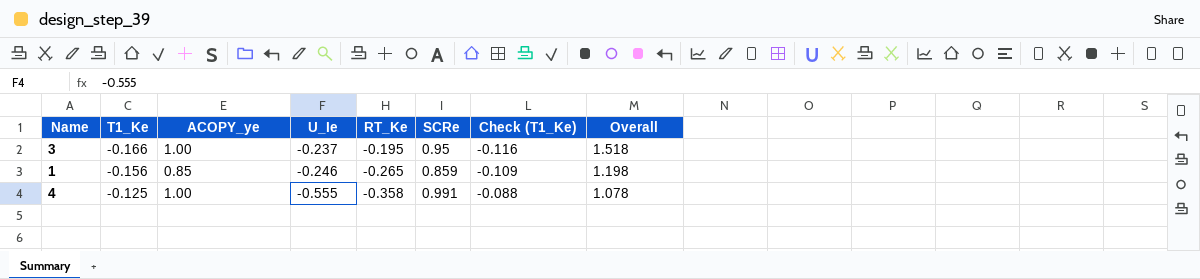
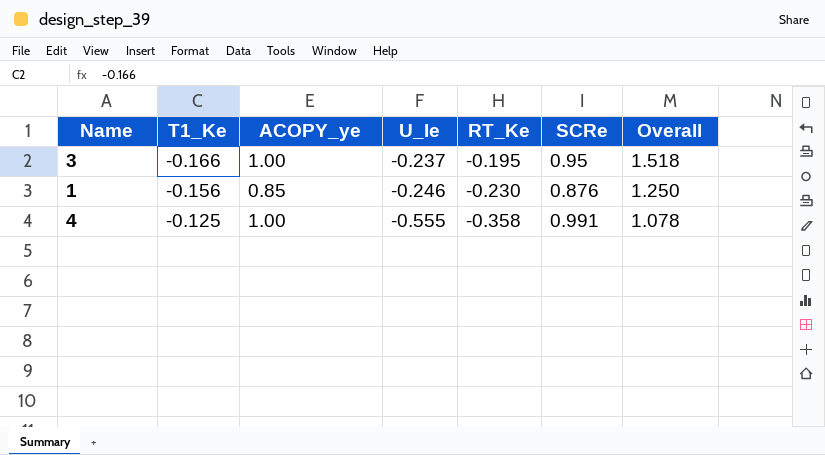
column Check (T1_Ke) | formula: [T1_Ke] * 0.7 -> none
1 | RT_Ke: -0.265 -> -0.230
1 | SCRe: 0.859 -> 0.876
1 | Overall: 1.198 -> 1.250

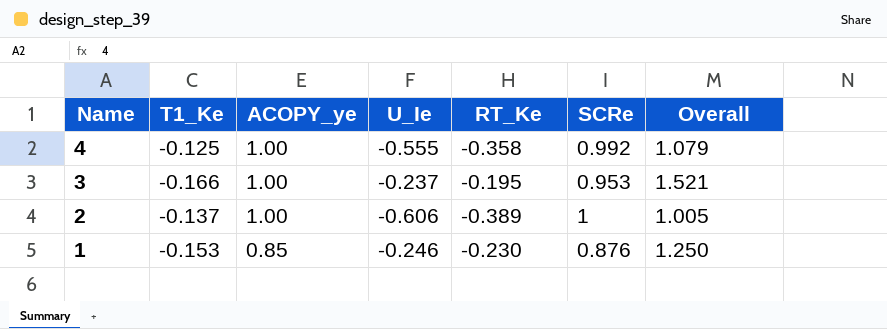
row order: T1_Ke ascending -> Name descending
4 | SCRe: 0.991 -> 0.992
4 | Overall: 1.078 -> 1.079
3 | SCRe: 0.95 -> 0.953
3 | Overall: 1.518 -> 1.521
row 2: none -> -0.137 | 1.00 | -0.606 | -0.389 | 1 | 1.005
1 | T1_Ke: -0.156 -> -0.153

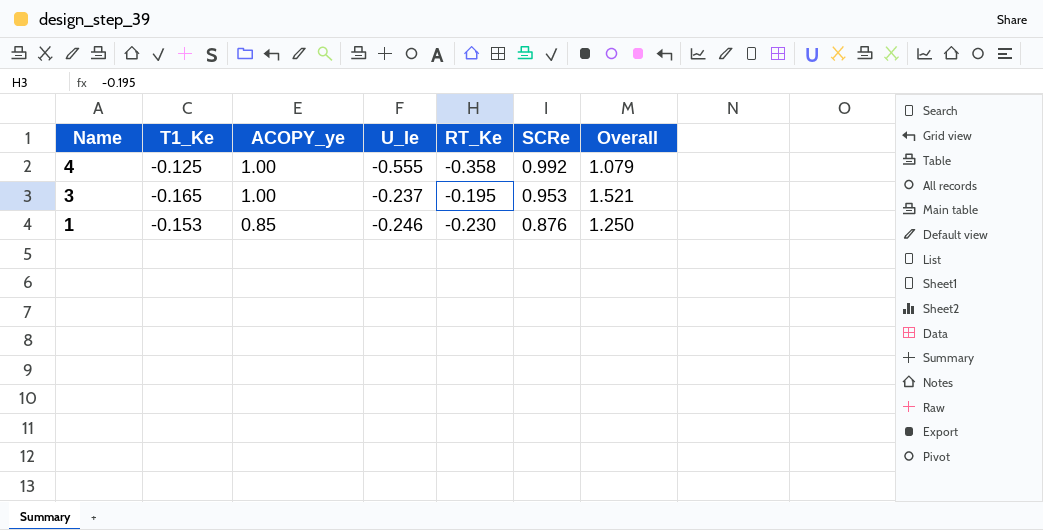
row 2: -0.137 | 1.00 | -0.606 | -0.389 | 1 | 1.005 -> none
3 | T1_Ke: -0.166 -> -0.165

